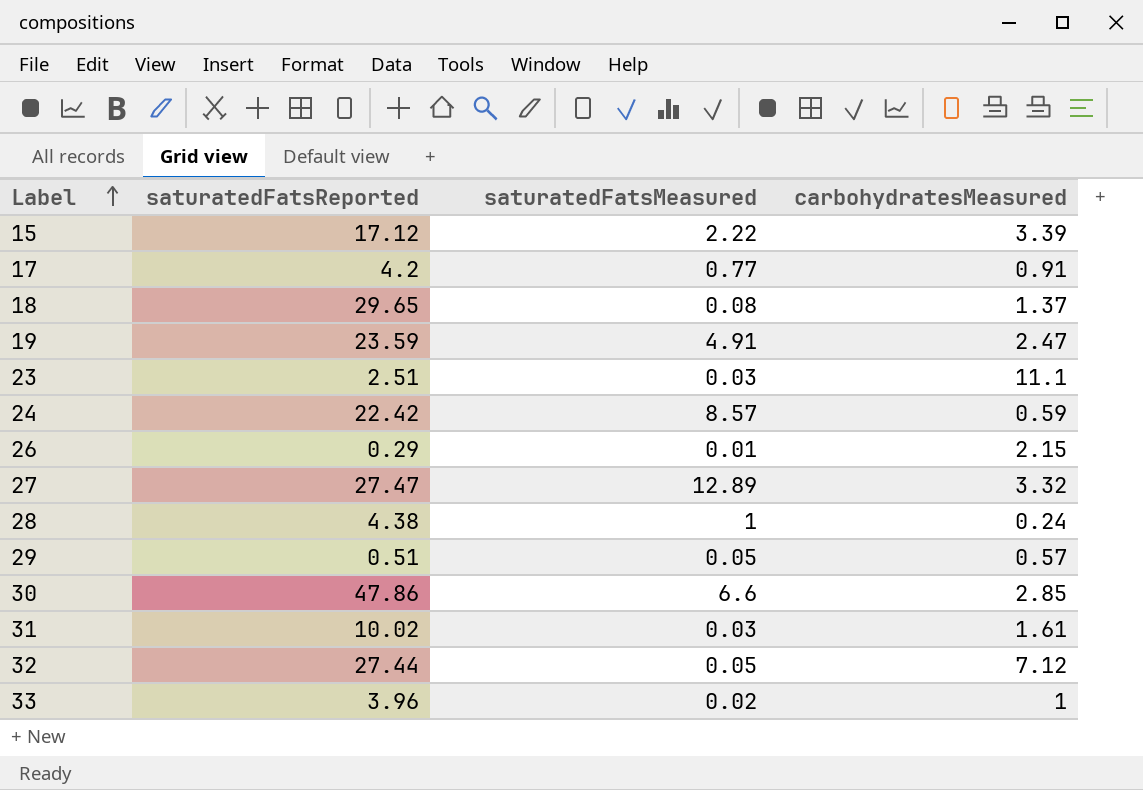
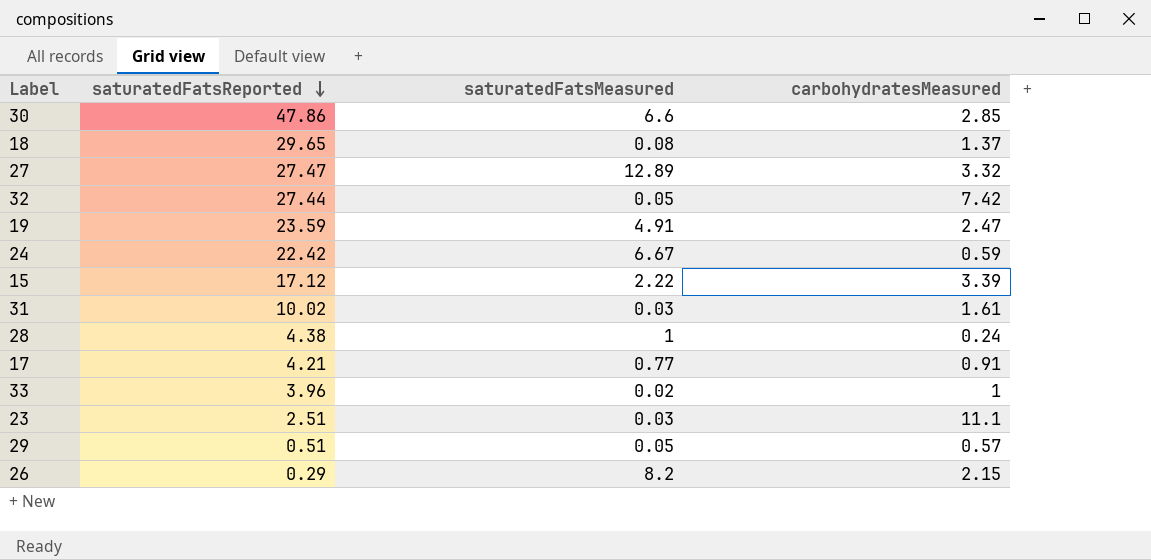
row order: Label ascending -> saturatedFatsReported descending
32 | carbohydratesMeasured: 7.12 -> 7.42
24 | saturatedFatsMeasured: 8.57 -> 6.67
17 | saturatedFatsReported: 4.2 -> 4.21
26 | saturatedFatsMeasured: 0.01 -> 8.2

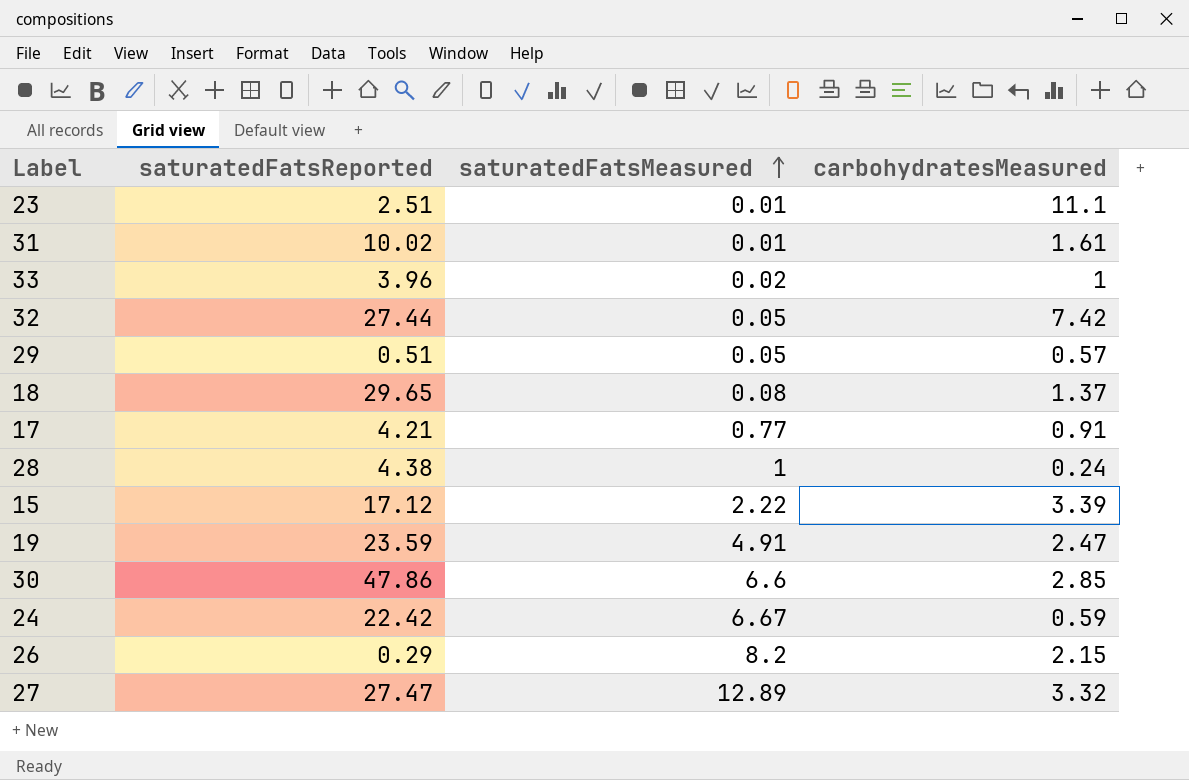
row order: saturatedFatsReported descending -> saturatedFatsMeasured ascending
23 | saturatedFatsMeasured: 0.03 -> 0.01
31 | saturatedFatsMeasured: 0.03 -> 0.01

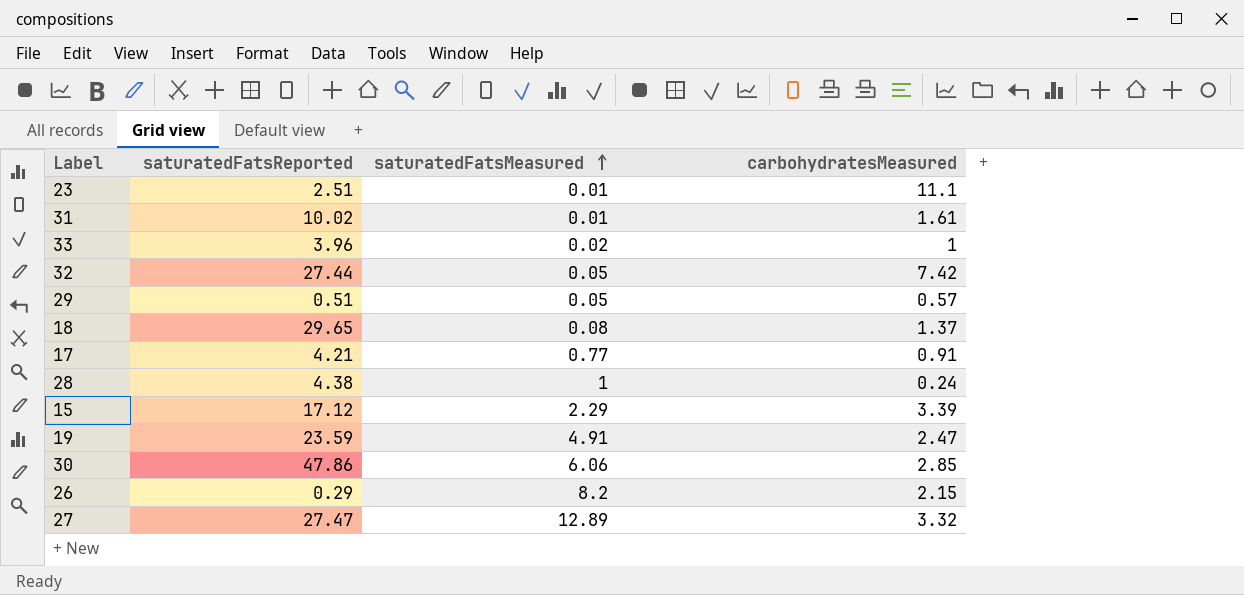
row 24: 22.42 | 6.67 | 0.59 -> none
15 | saturatedFatsMeasured: 2.22 -> 2.29
30 | saturatedFatsMeasured: 6.6 -> 6.06

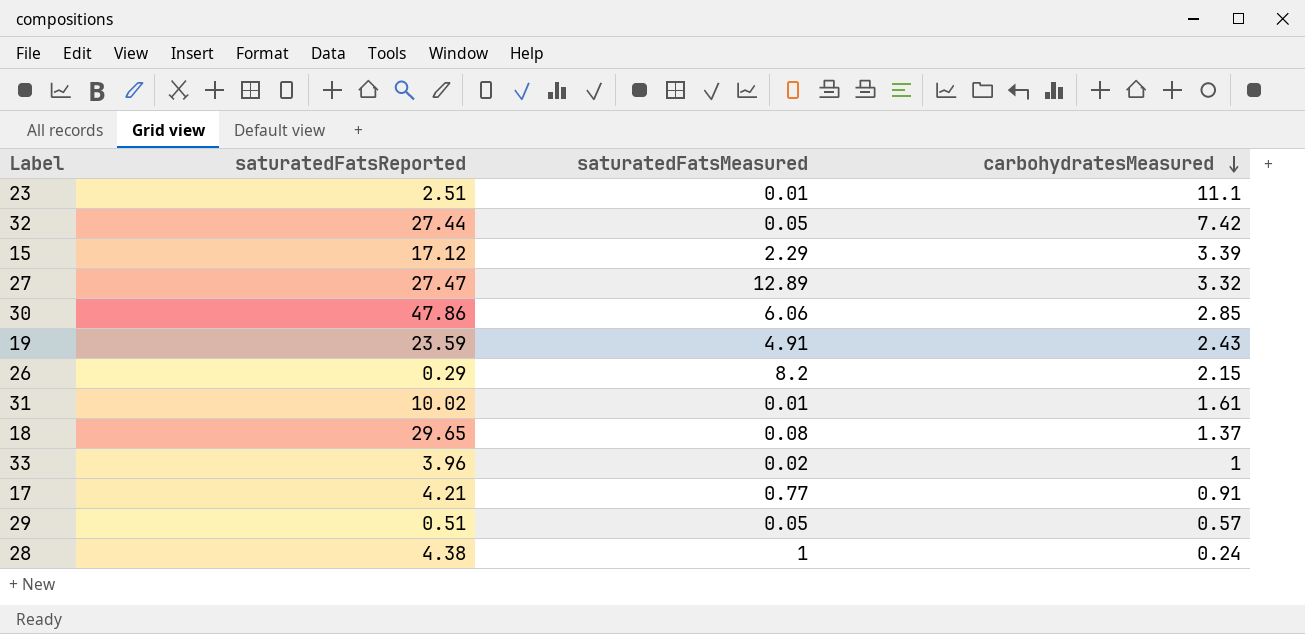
row order: saturatedFatsMeasured ascending -> carbohydratesMeasured descending
19 | carbohydratesMeasured: 2.47 -> 2.43

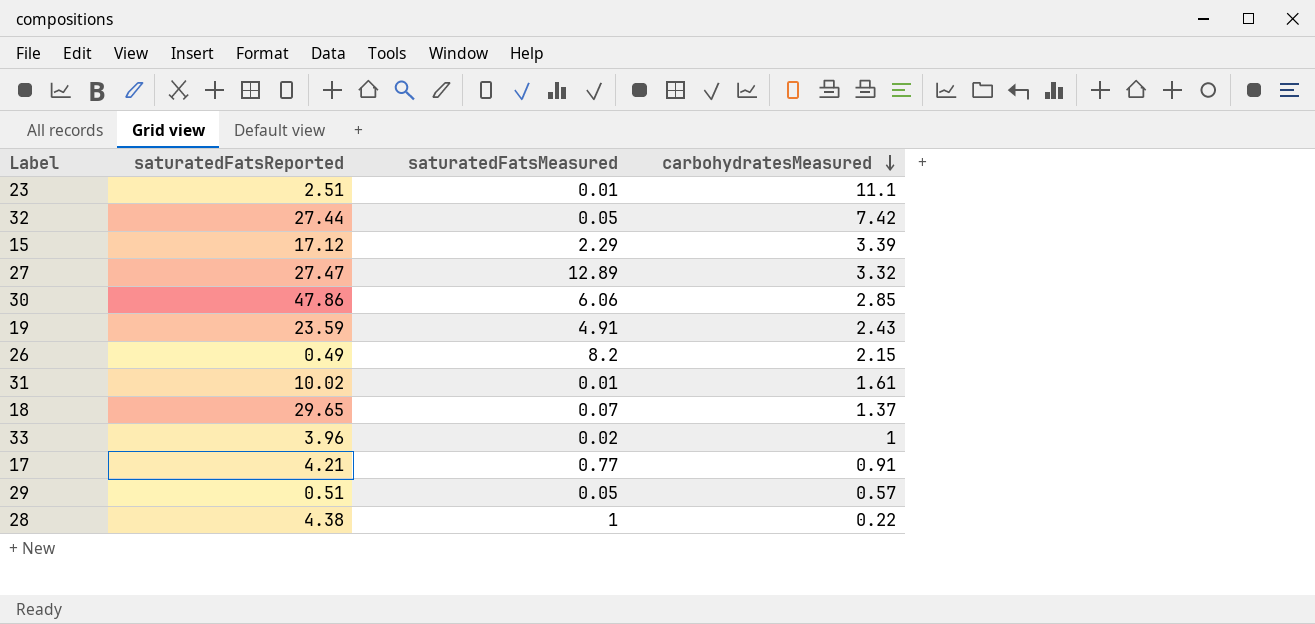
26 | saturatedFatsReported: 0.29 -> 0.49
18 | saturatedFatsMeasured: 0.08 -> 0.07
28 | carbohydratesMeasured: 0.24 -> 0.22

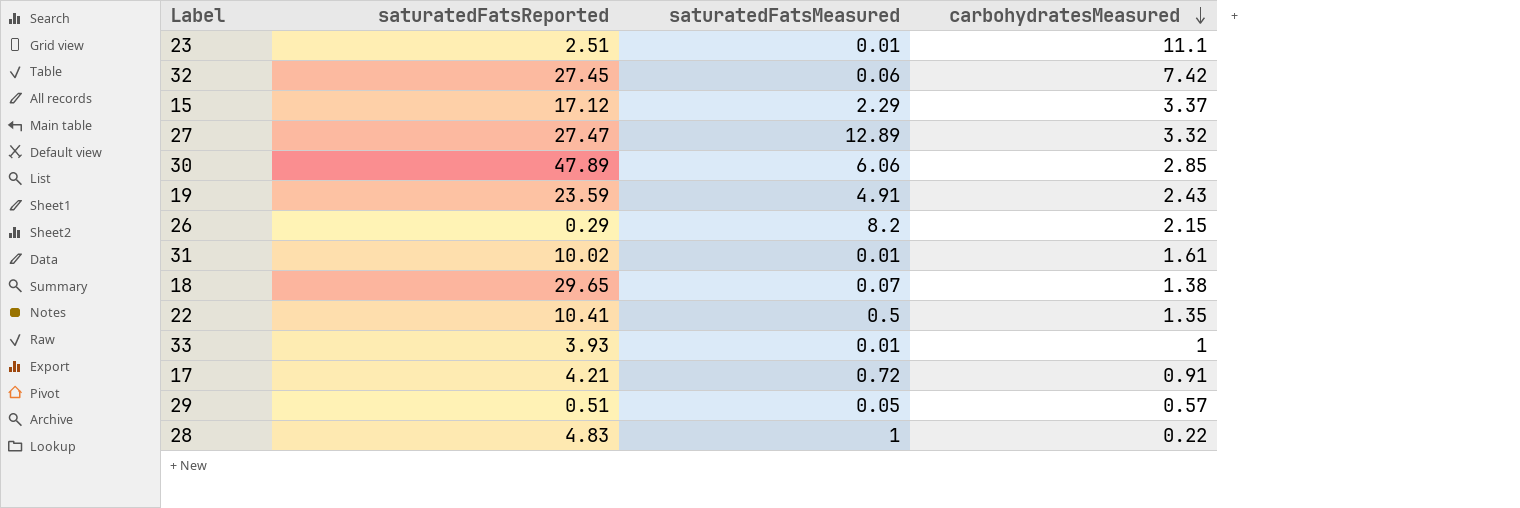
32 | saturatedFatsReported: 27.44 -> 27.45
32 | saturatedFatsMeasured: 0.05 -> 0.06
15 | carbohydratesMeasured: 3.39 -> 3.37
30 | saturatedFatsReported: 47.86 -> 47.89
26 | saturatedFatsReported: 0.49 -> 0.29
18 | carbohydratesMeasured: 1.37 -> 1.38
row 22: none -> 10.41 | 0.5 | 1.35
33 | saturatedFatsReported: 3.96 -> 3.93
33 | saturatedFatsMeasured: 0.02 -> 0.01
17 | saturatedFatsMeasured: 0.77 -> 0.72
28 | saturatedFatsReported: 4.38 -> 4.83

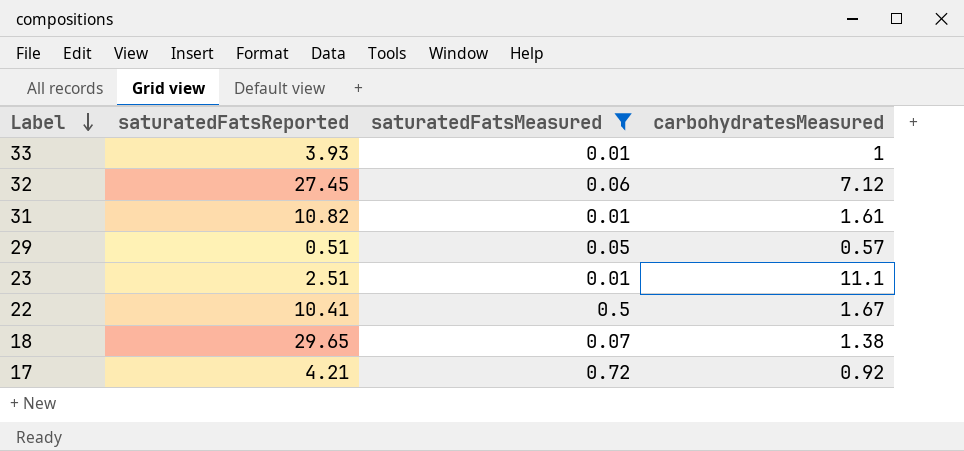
filter: none -> saturatedFatsMeasured <= 0.72
row order: carbohydratesMeasured descending -> Label descending
32 | carbohydratesMeasured: 7.42 -> 7.12
31 | saturatedFatsReported: 10.02 -> 10.82
22 | carbohydratesMeasured: 1.35 -> 1.67
17 | carbohydratesMeasured: 0.91 -> 0.92

